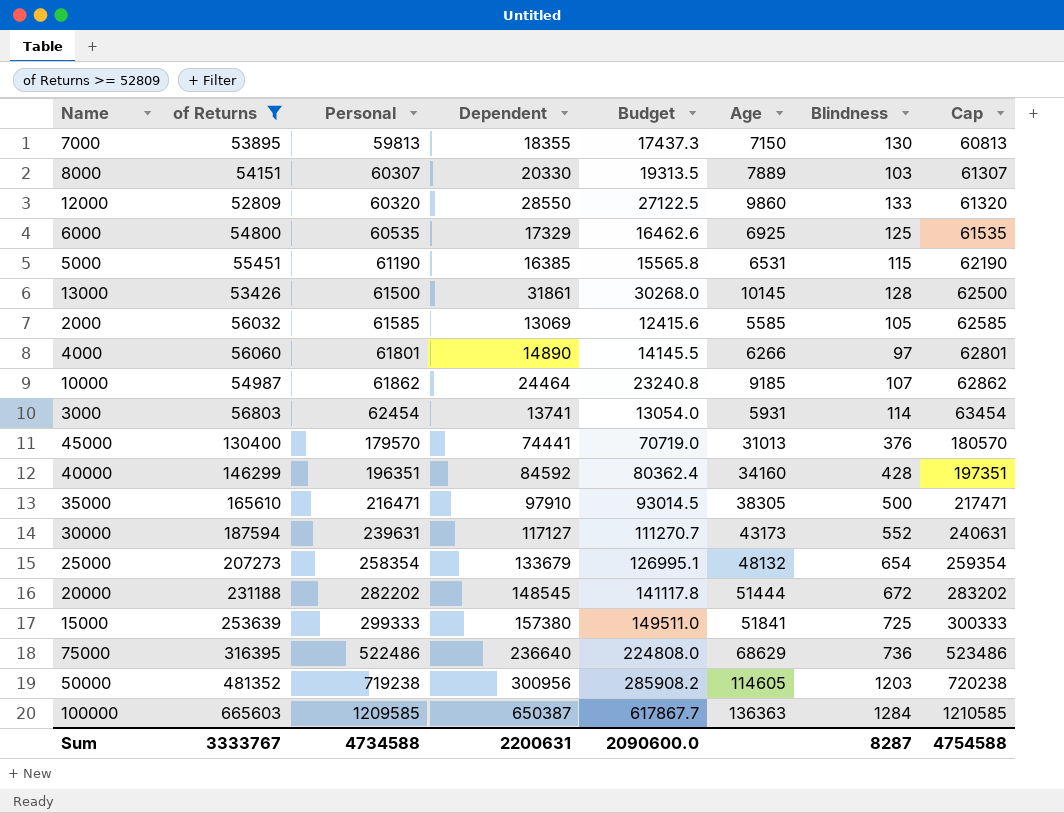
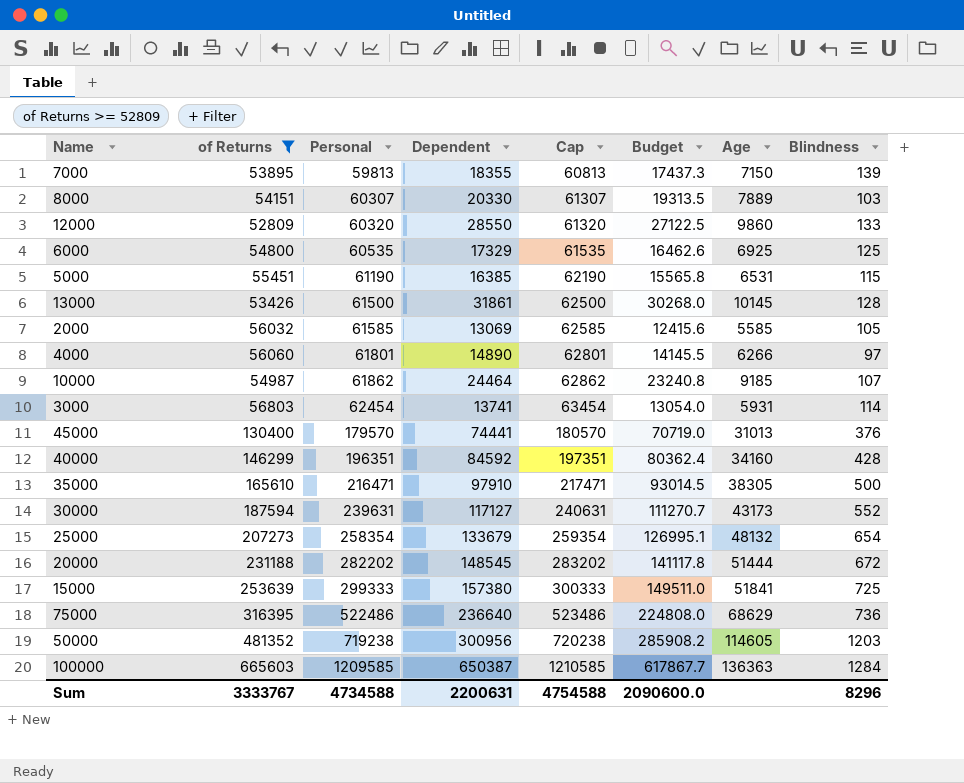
column Cap | position: 8 -> 5
7000 | Blindness: 130 -> 139
Sum | Blindness: 8287 -> 8296

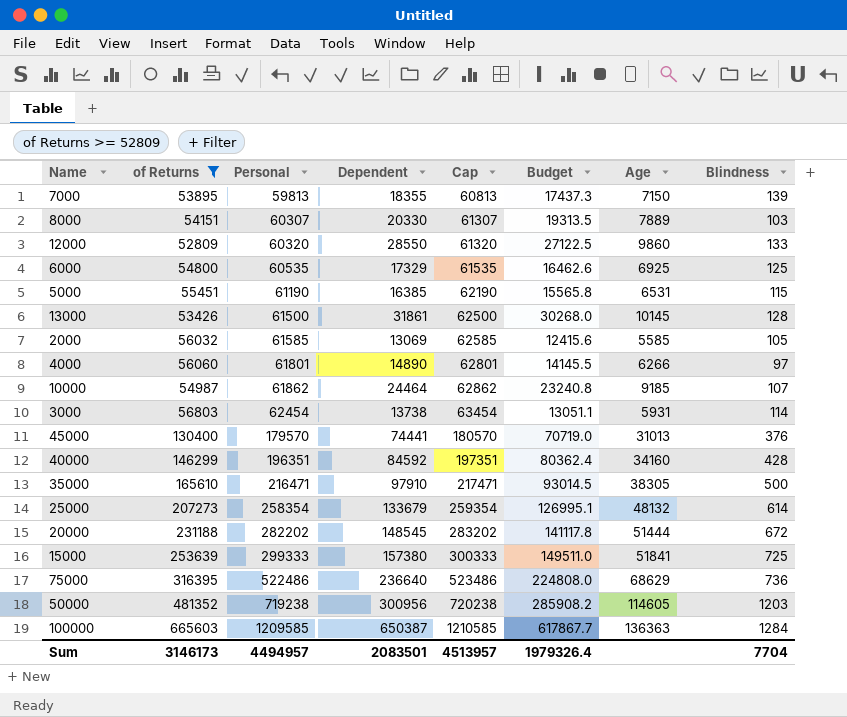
row 30000: 187594 | 239631 | 117127 | 240631 | 111270.7 | 43173 | 552 -> none
3000 | Dependent: 13741 -> 13738
3000 | Budget: 13054.0 -> 13051.1
25000 | Blindness: 654 -> 614
Sum | of Returns: 3333767 -> 3146173
Sum | Personal: 4734588 -> 4494957
Sum | Dependent: 2200631 -> 2083501
Sum | Cap: 4754588 -> 4513957
Sum | Budget: 2090600.0 -> 1979326.4
Sum | Blindness: 8296 -> 7704

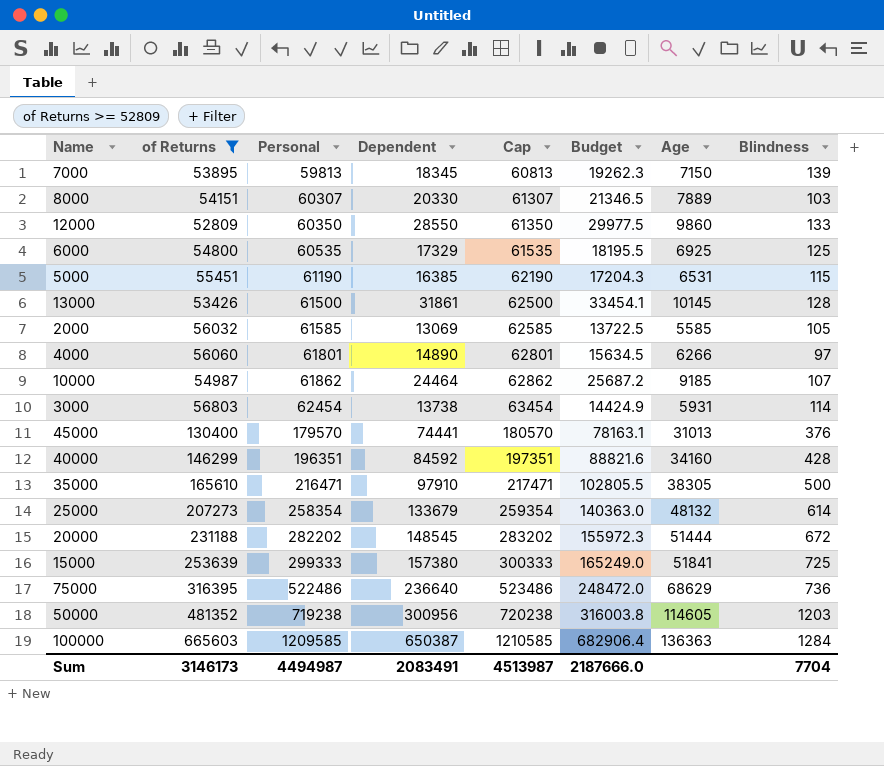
column Budget | formula: [Dependent] * 0.95 -> [Dependent] * 1.05
7000 | Dependent: 18355 -> 18345
12000 | Personal: 60320 -> 60350
12000 | Cap: 61320 -> 61350
Sum | Personal: 4494957 -> 4494987
Sum | Dependent: 2083501 -> 2083491
Sum | Cap: 4513957 -> 4513987
Sum | Budget: 1979326.4 -> 2187666.0

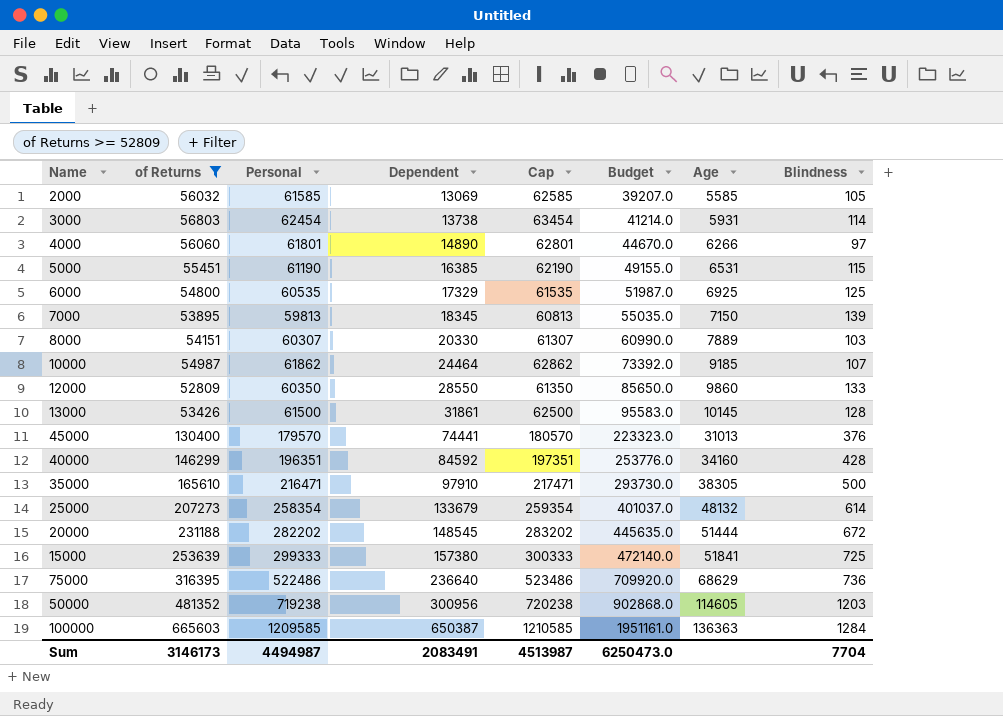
row order: Personal ascending -> Dependent ascending
column Budget | formula: [Dependent] * 1.05 -> [Dependent] * 3
Sum | Budget: 2187666.0 -> 6250473.0

